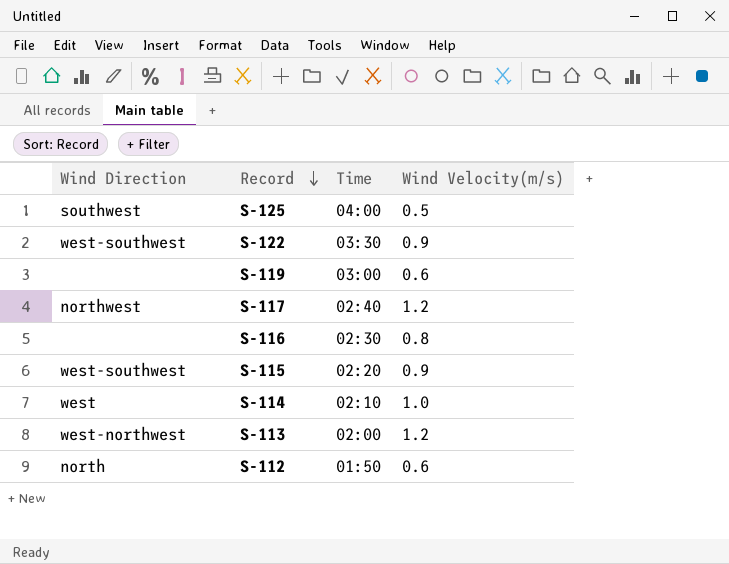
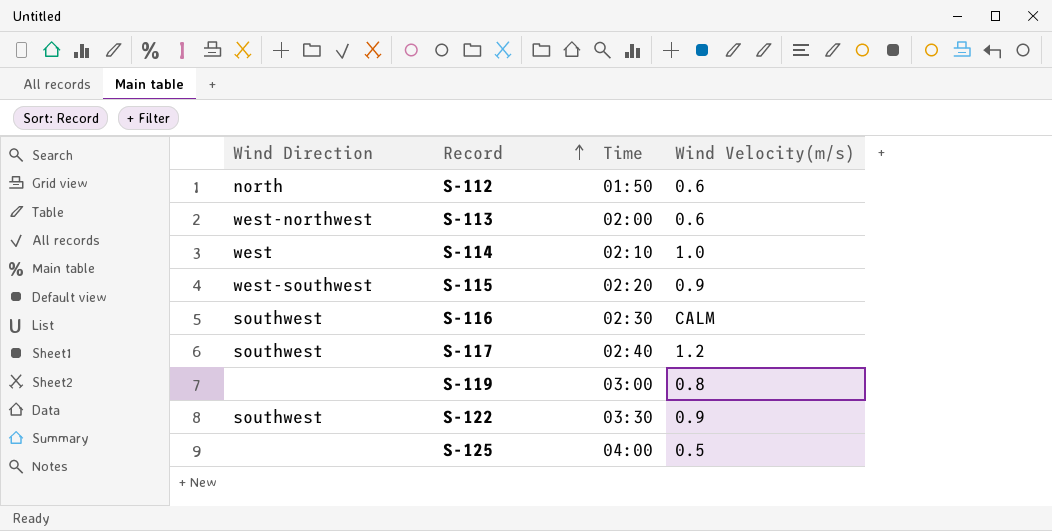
row order: Record descending -> Record ascending
S-113 | Wind Velocity(m/s): 1.2 -> 0.6
S-116 | Wind Direction: none -> southwest
S-116 | Wind Velocity(m/s): 0.8 -> CALM
S-117 | Wind Direction: northwest -> southwest
S-119 | Wind Velocity(m/s): 0.6 -> 0.8
S-122 | Wind Direction: west-southwest -> southwest
S-125 | Wind Direction: southwest -> none

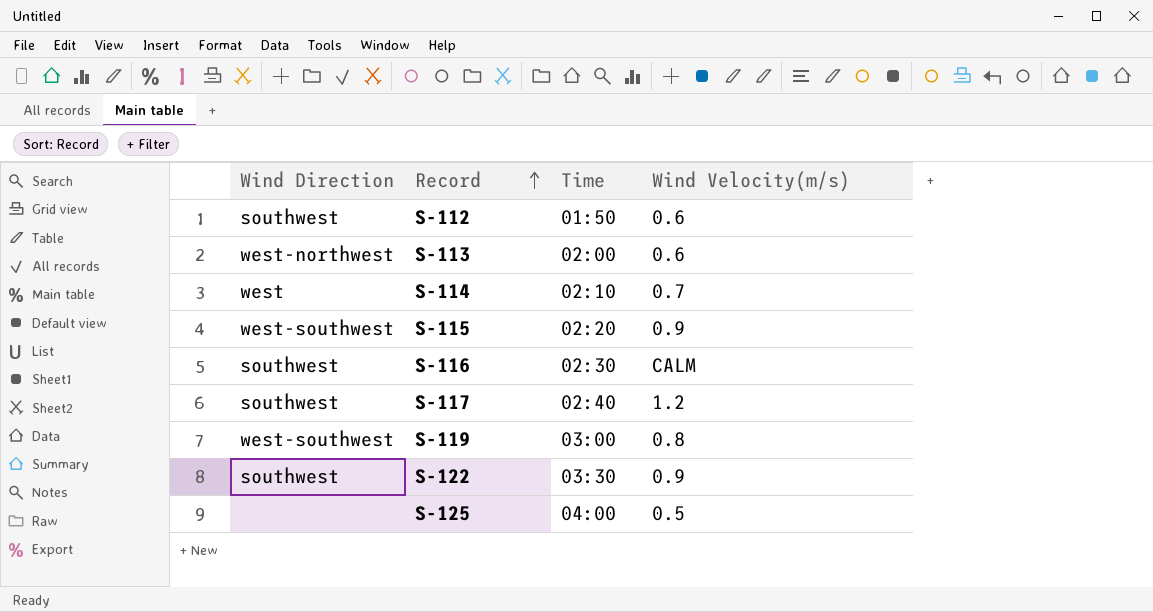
S-112 | Wind Direction: north -> southwest
S-114 | Wind Velocity(m/s): 1.0 -> 0.7
S-119 | Wind Direction: none -> west-southwest

